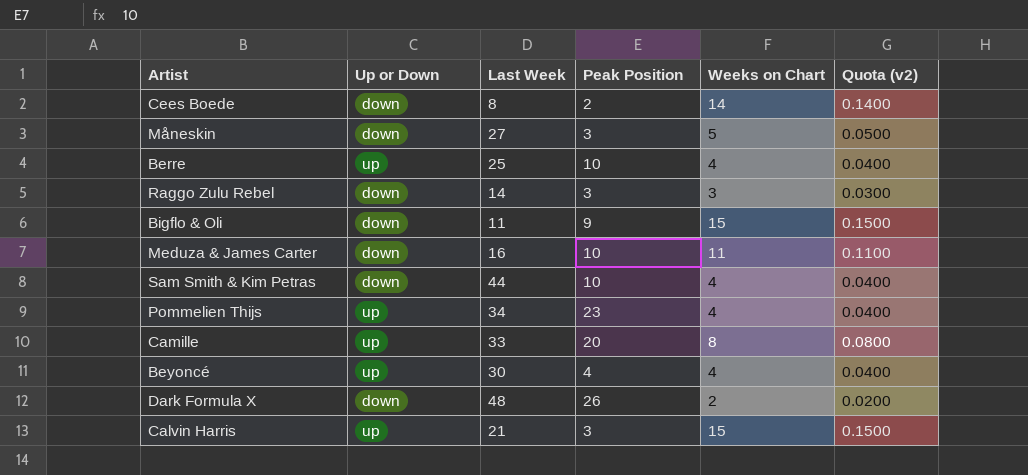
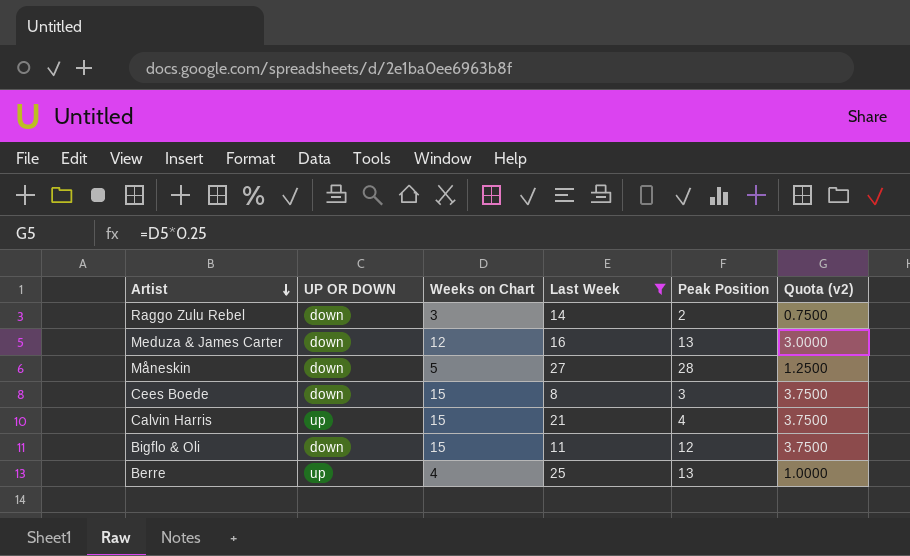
filter: none -> Last Week <= 27
row order: none -> Artist descending
column name: Up or Down -> UP OR DOWN
column Weeks on Chart | position: 5 -> 3
column Quota (v2) | formula: [Weeks on Chart] * 0.01 -> [Weeks on Chart] * 0.25
Raggo Zulu Rebel | Peak Position: 3 -> 2
Meduza & James Carter | Weeks on Chart: 11 -> 12
Meduza & James Carter | Peak Position: 10 -> 13
Måneskin | Peak Position: 3 -> 28
Cees Boede | Weeks on Chart: 14 -> 15
Cees Boede | Peak Position: 2 -> 3
Calvin Harris | Peak Position: 3 -> 4
Bigflo & Oli | Peak Position: 9 -> 12
Berre | Peak Position: 10 -> 13

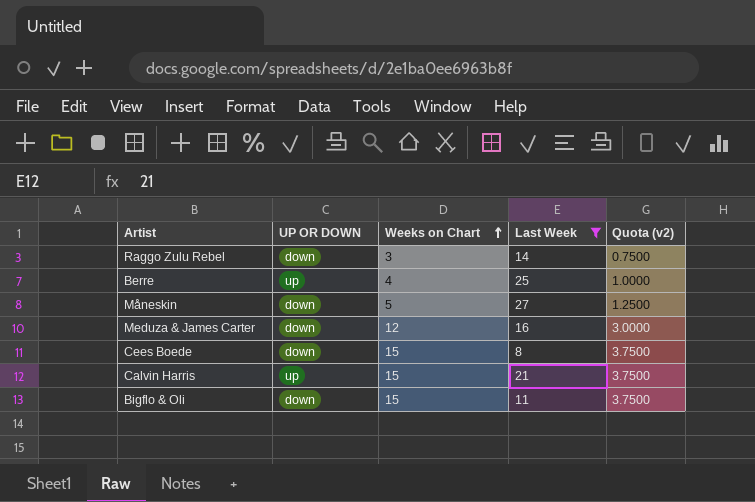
row order: Artist descending -> Weeks on Chart ascending
column Peak Position | position: 5 -> none

